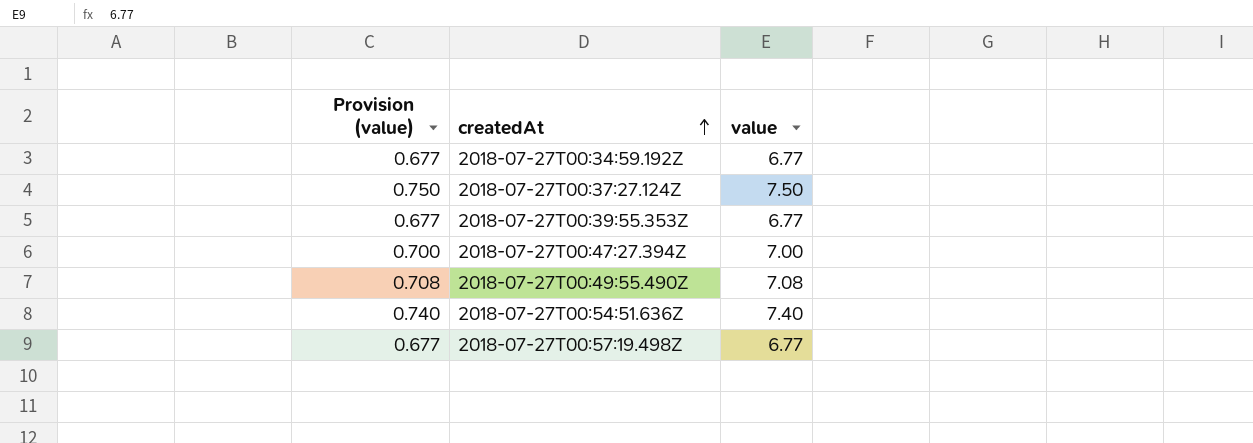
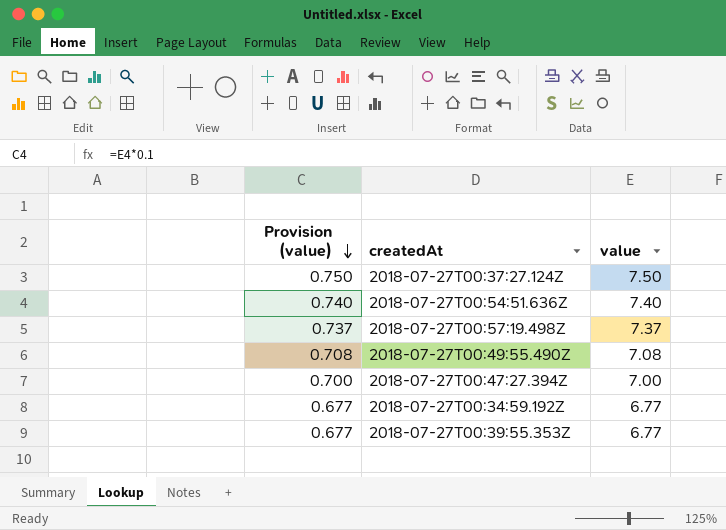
row order: createdAt ascending -> Provision (value) descending
2018-07-27T00:57:19.498Z | Provision (value): 0.677 -> 0.737
2018-07-27T00:57:19.498Z | value: 6.77 -> 7.37

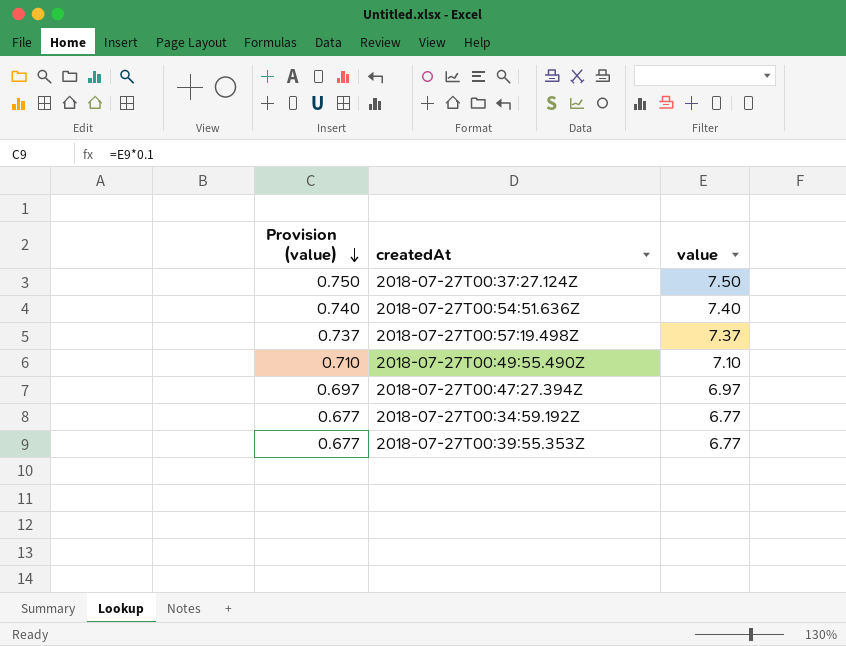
2018-07-27T00:49:55.490Z | Provision (value): 0.708 -> 0.710
2018-07-27T00:49:55.490Z | value: 7.08 -> 7.10
2018-07-27T00:47:27.394Z | Provision (value): 0.700 -> 0.697
2018-07-27T00:47:27.394Z | value: 7.00 -> 6.97

